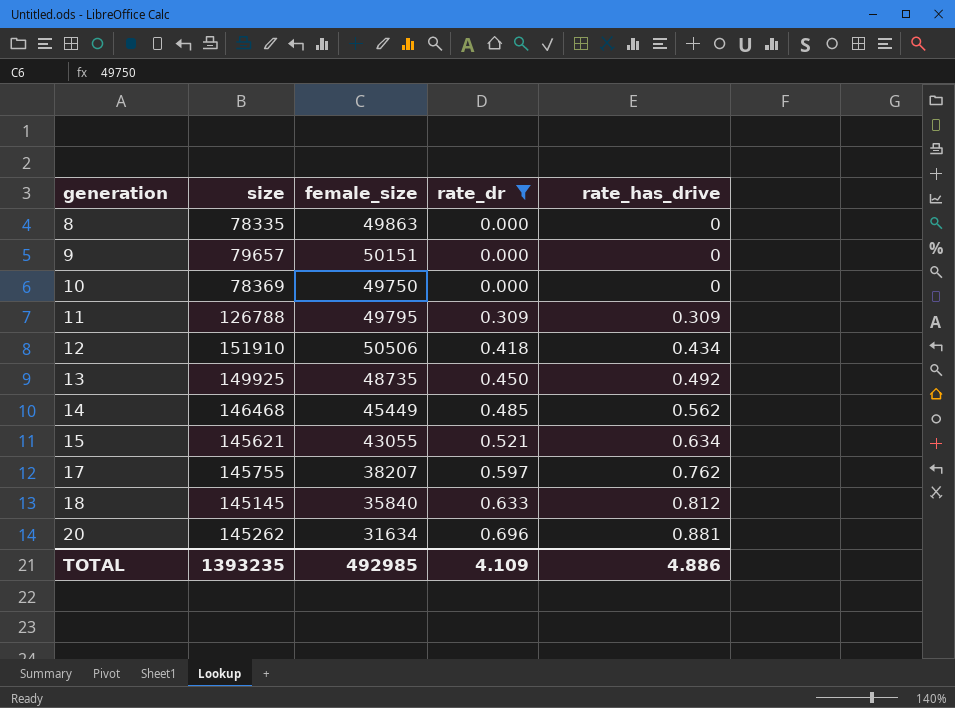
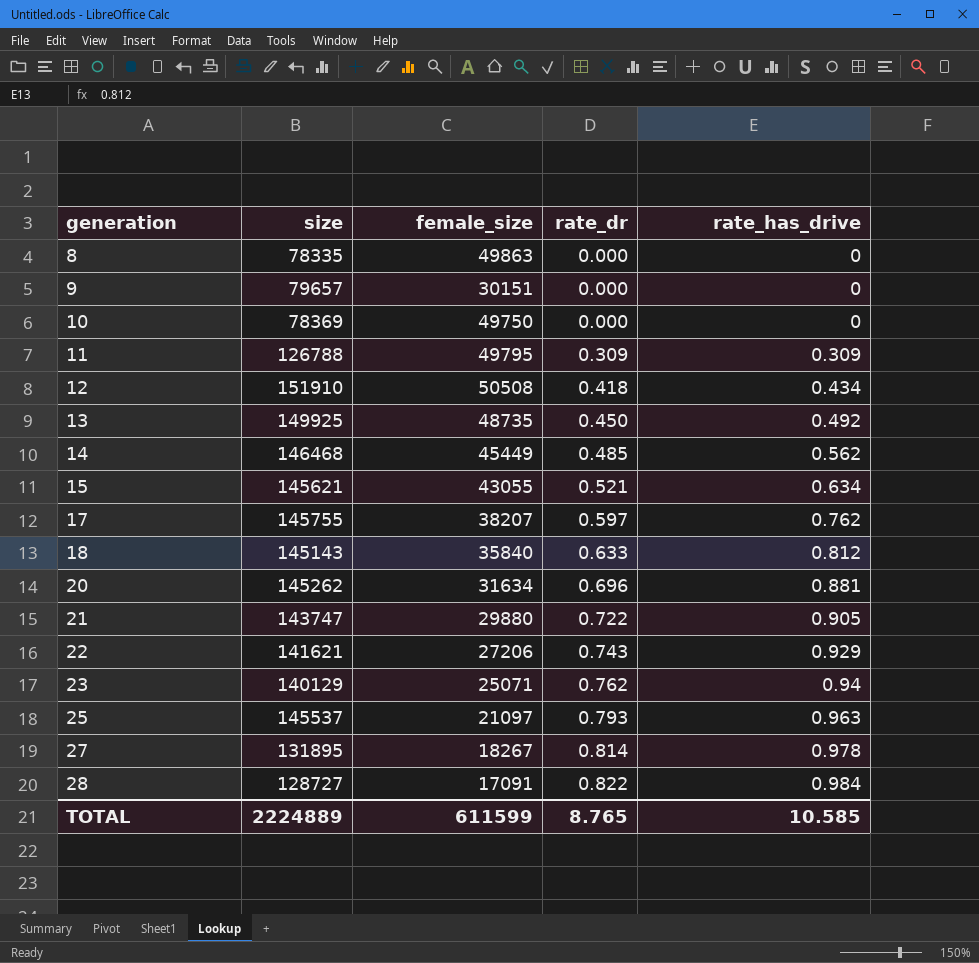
filter: rate_dr <= 0.696 -> none
9 | female_size: 50151 -> 30151
12 | female_size: 50506 -> 50508
18 | size: 145145 -> 145143
TOTAL | size: 1393235 -> 2224889
TOTAL | female_size: 492985 -> 611599
TOTAL | rate_dr: 4.109 -> 8.765
TOTAL | rate_has_drive: 4.886 -> 10.585

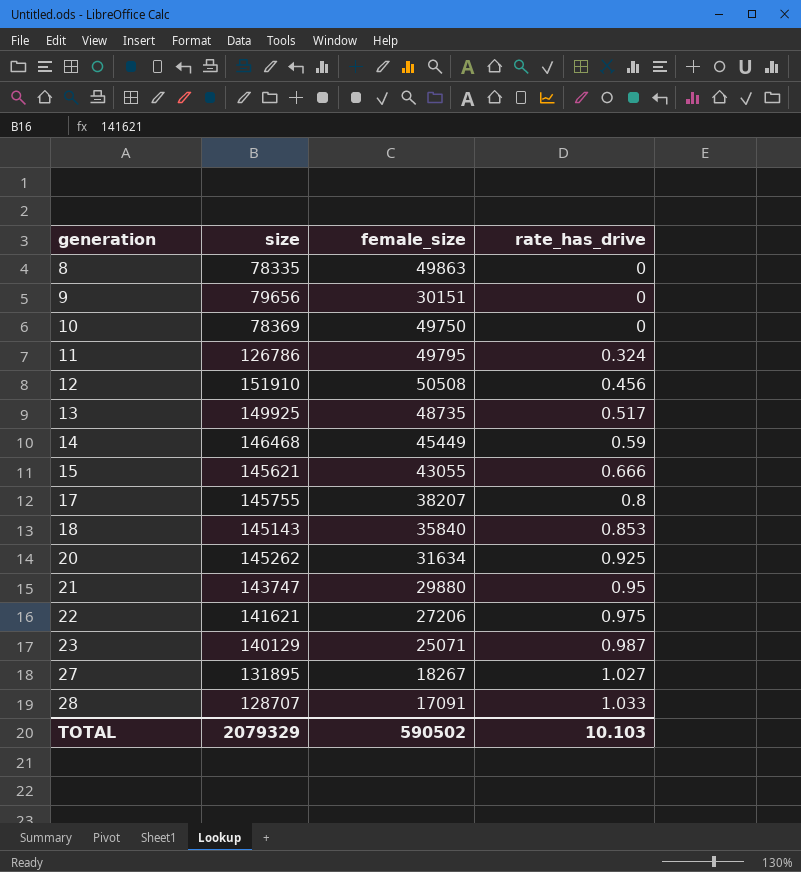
column rate_dr | position: 4 -> none
row 25: 145537 | 21097 | 0.793 | 0.963 -> none
9 | size: 79657 -> 79656
11 | size: 126788 -> 126786
11 | rate_has_drive: 0.309 -> 0.324
12 | rate_has_drive: 0.434 -> 0.456
13 | rate_has_drive: 0.492 -> 0.517
14 | rate_has_drive: 0.562 -> 0.59
15 | rate_has_drive: 0.634 -> 0.666
17 | rate_has_drive: 0.762 -> 0.8
18 | rate_has_drive: 0.812 -> 0.853
20 | rate_has_drive: 0.881 -> 0.925
21 | rate_has_drive: 0.905 -> 0.95
22 | rate_has_drive: 0.929 -> 0.975
23 | rate_has_drive: 0.94 -> 0.987
27 | rate_has_drive: 0.978 -> 1.027
28 | size: 128727 -> 128707
28 | rate_has_drive: 0.984 -> 1.033
TOTAL | size: 2224889 -> 2079329
TOTAL | female_size: 611599 -> 590502
TOTAL | rate_has_drive: 10.585 -> 10.103

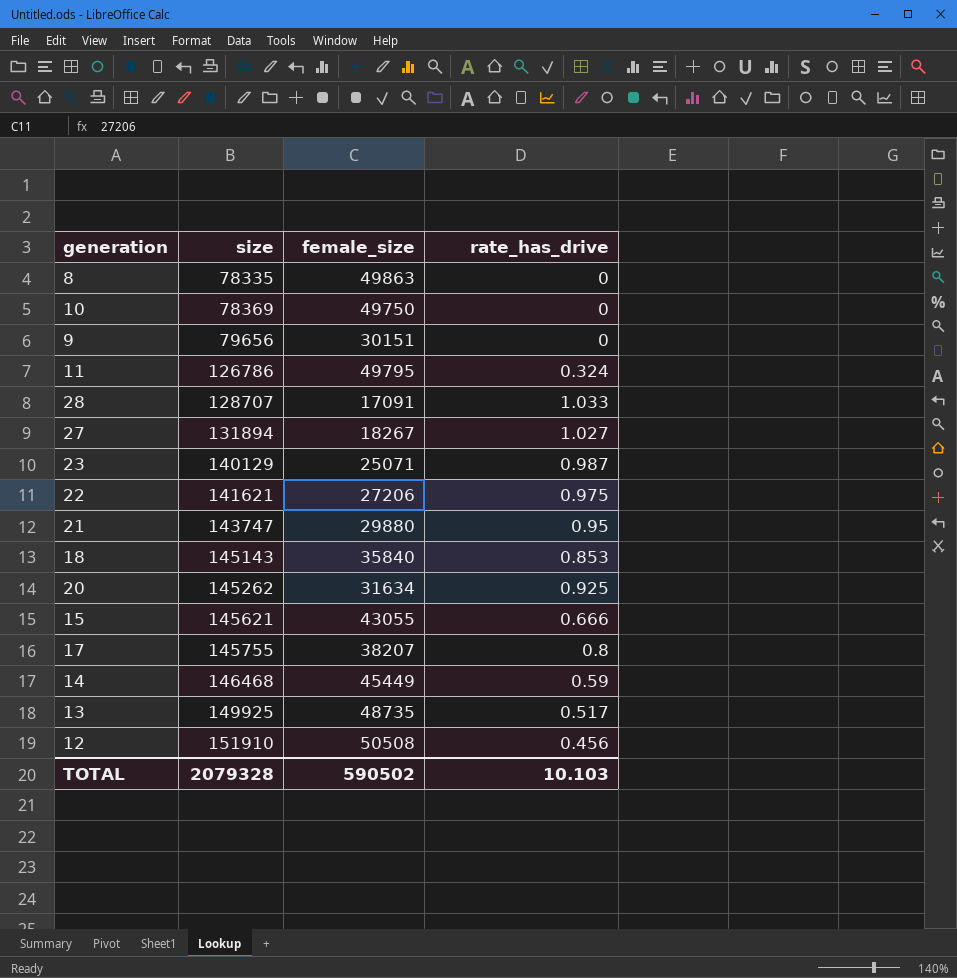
row order: generation ascending -> size ascending
27 | size: 131895 -> 131894
TOTAL | size: 2079329 -> 2079328

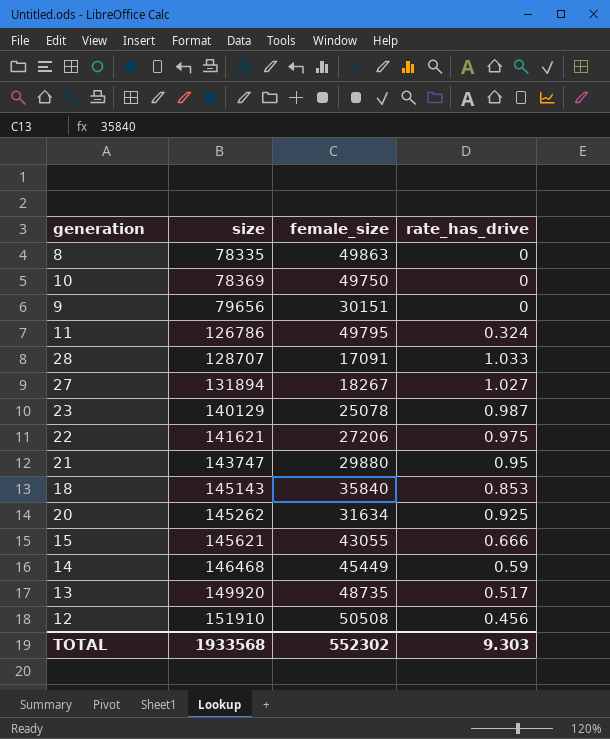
row 17: 145755 | 38207 | 0.8 -> none
23 | female_size: 25071 -> 25078
13 | size: 149925 -> 149920
TOTAL | size: 2079328 -> 1933568
TOTAL | female_size: 590502 -> 552302
TOTAL | rate_has_drive: 10.103 -> 9.303

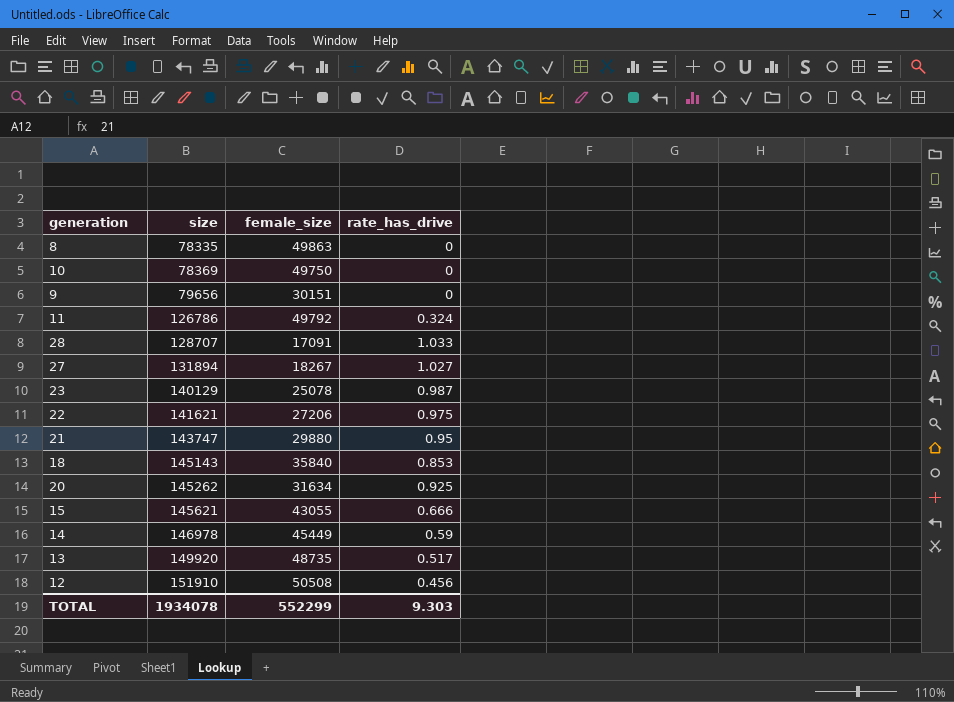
11 | female_size: 49795 -> 49792
14 | size: 146468 -> 146978
TOTAL | size: 1933568 -> 1934078
TOTAL | female_size: 552302 -> 552299

